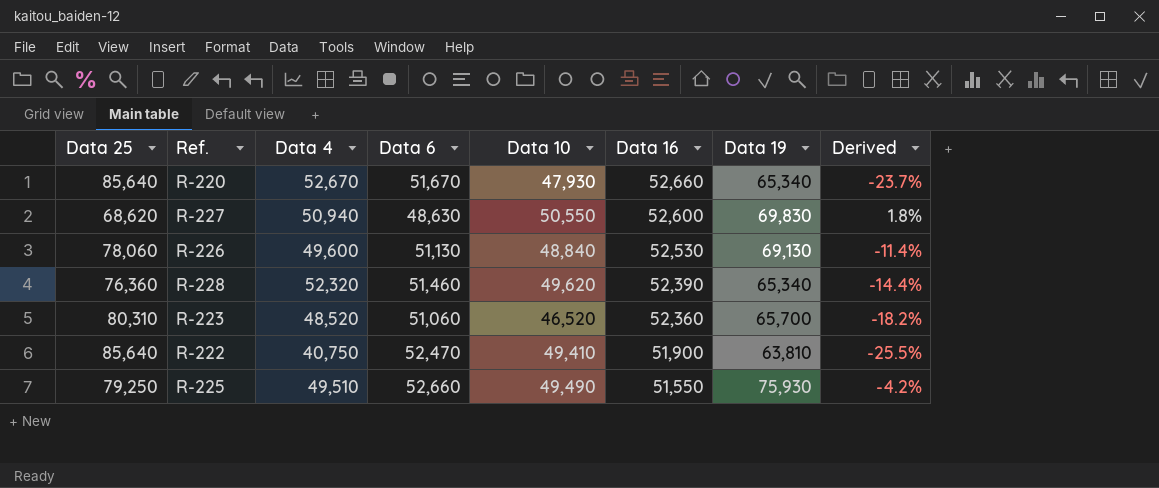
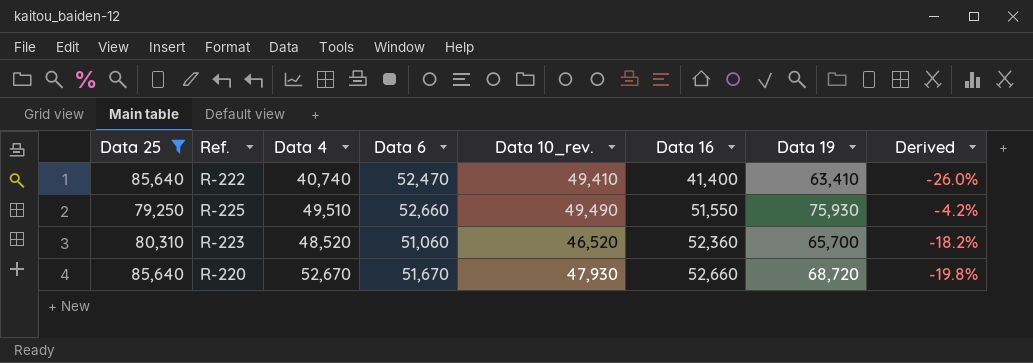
filter: none -> Data 25 >= 79,250
row order: Data 16 descending -> Data 16 ascending
column name: Data 10 -> Data 10_rev.
R-222 | Data 4: 40,750 -> 40,740
R-222 | Data 16: 51,900 -> 41,400
R-222 | Data 19: 63,810 -> 63,410
R-222 | Derived: -25.5% -> -26.0%
R-220 | Data 19: 65,340 -> 68,720
R-220 | Derived: -23.7% -> -19.8%

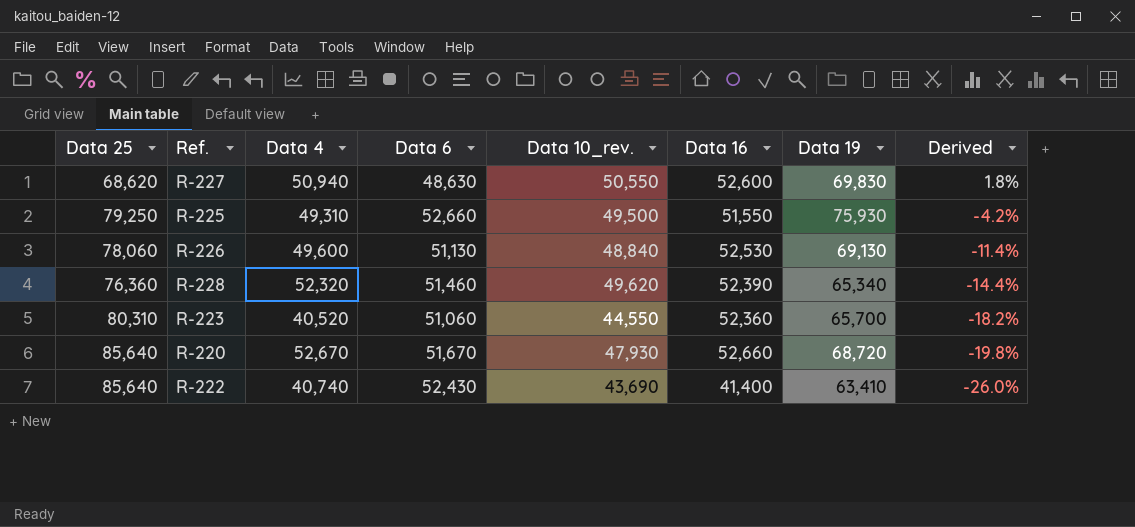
filter: Data 25 >= 79,250 -> none
row order: Data 16 ascending -> Derived descending
R-225 | Data 4: 49,510 -> 49,310
R-225 | Data 10_rev.: 49,490 -> 49,500
R-223 | Data 4: 48,520 -> 40,520
R-223 | Data 10_rev.: 46,520 -> 44,550
R-222 | Data 6: 52,470 -> 52,430
R-222 | Data 10_rev.: 49,410 -> 43,690

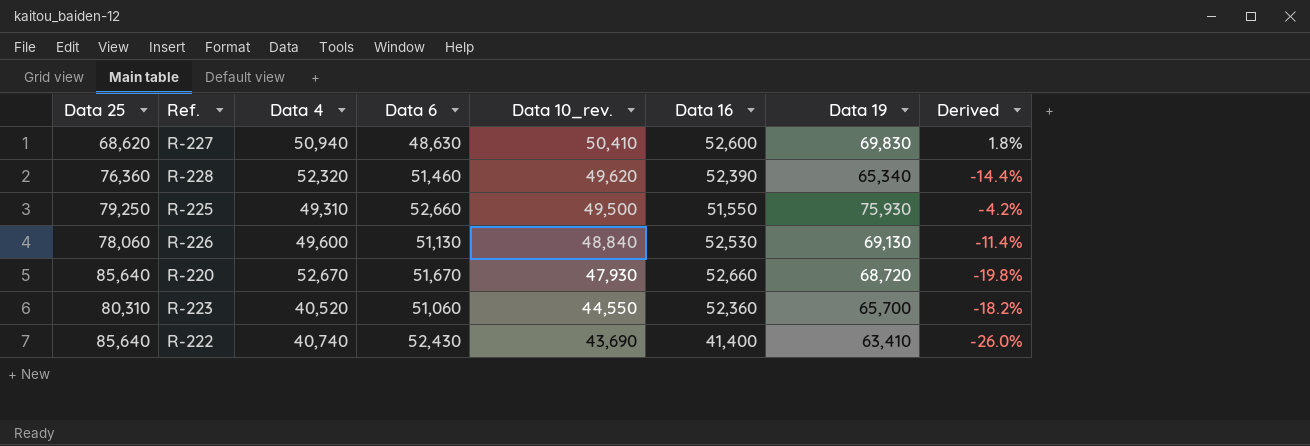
row order: Derived descending -> Data 10_rev. descending
R-227 | Data 10_rev.: 50,550 -> 50,410

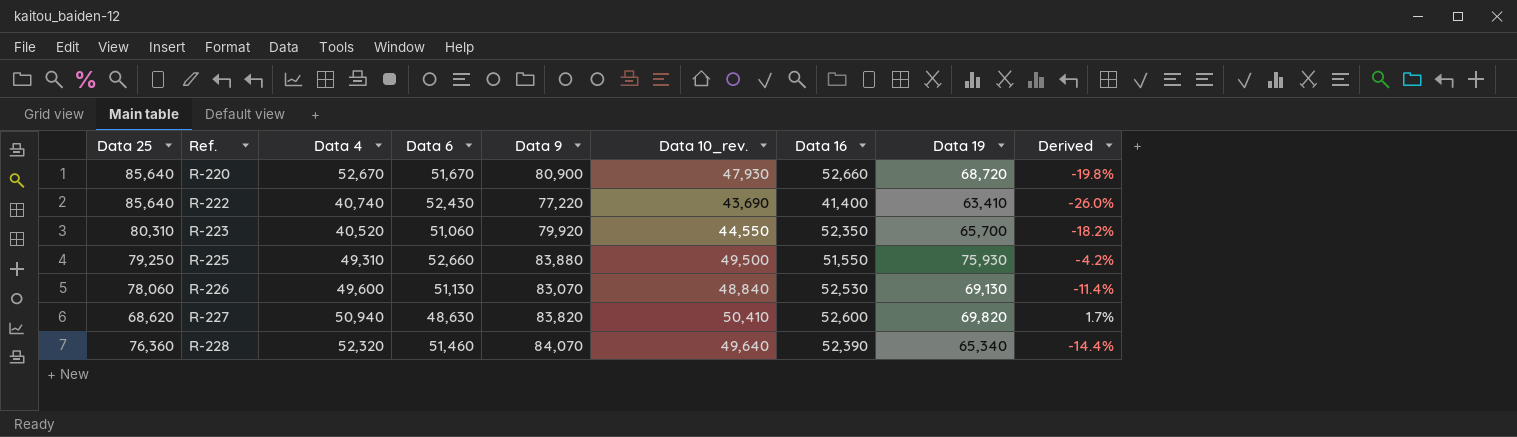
row order: Data 10_rev. descending -> Ref. ascending
column Data 9 | position: none -> 5
R-223 | Data 16: 52,360 -> 52,350
R-227 | Data 19: 69,830 -> 69,820
R-227 | Derived: 1.8% -> 1.7%
R-228 | Data 10_rev.: 49,620 -> 49,640

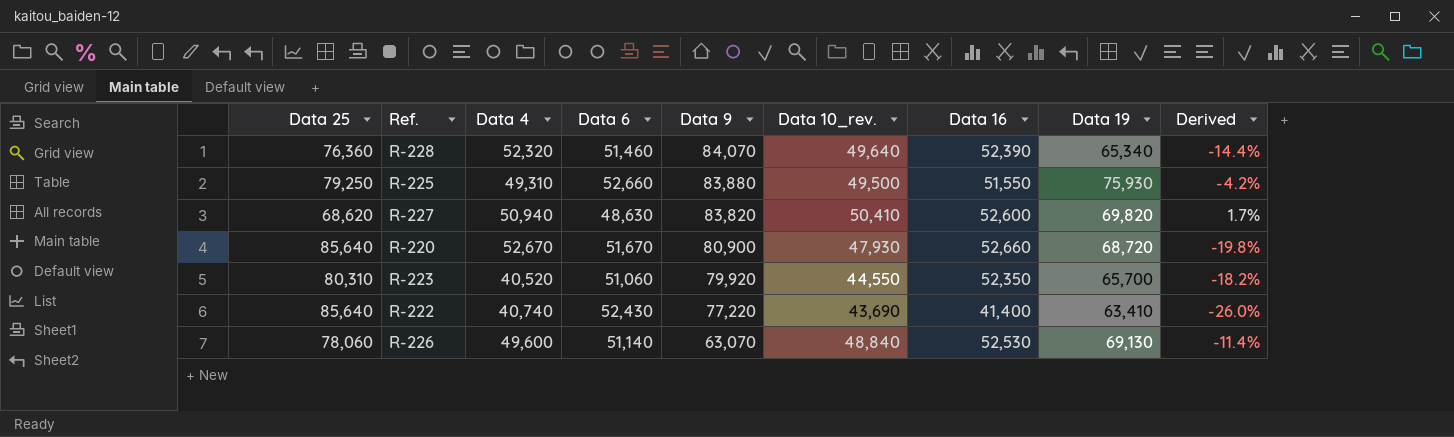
row order: Ref. ascending -> Data 9 descending
R-226 | Data 6: 51,130 -> 51,140
R-226 | Data 9: 83,070 -> 63,070

